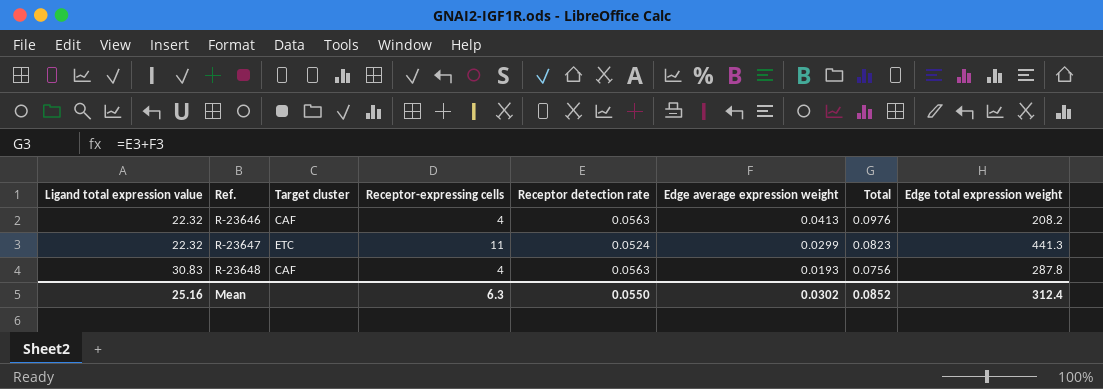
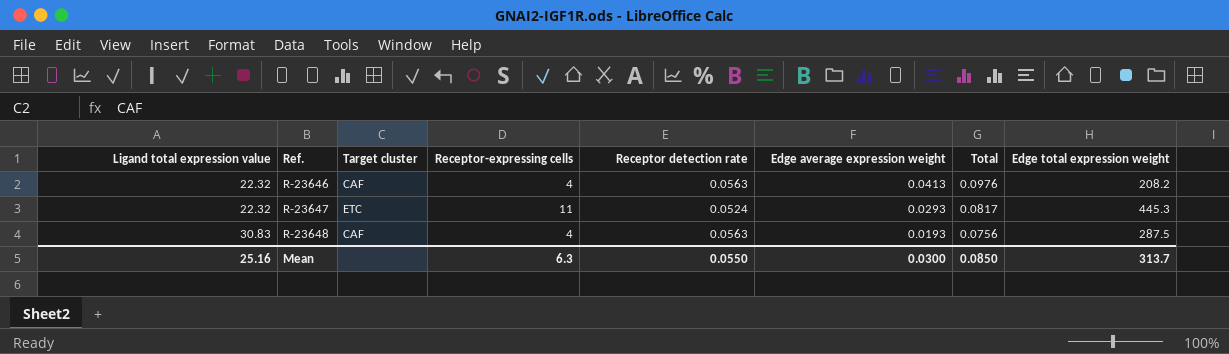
R-23647 | Edge average expression weight: 0.0299 -> 0.0293
R-23647 | Total: 0.0823 -> 0.0817
R-23647 | Edge total expression weight: 441.3 -> 445.3
R-23648 | Edge total expression weight: 287.8 -> 287.5
Mean | Edge average expression weight: 0.0302 -> 0.0300
Mean | Total: 0.0852 -> 0.0850
Mean | Edge total expression weight: 312.4 -> 313.7

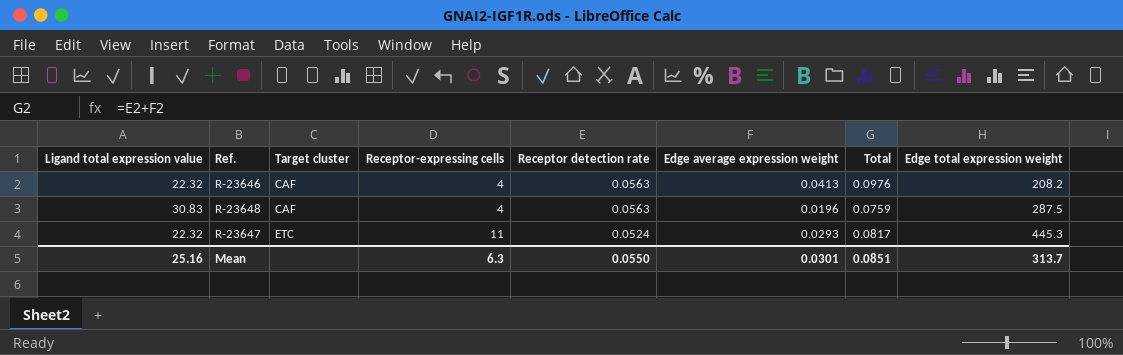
row order: Ligand total expression value ascending -> Target cluster ascending
R-23648 | Edge average expression weight: 0.0193 -> 0.0196
R-23648 | Total: 0.0756 -> 0.0759
Mean | Edge average expression weight: 0.0300 -> 0.0301
Mean | Total: 0.0850 -> 0.0851

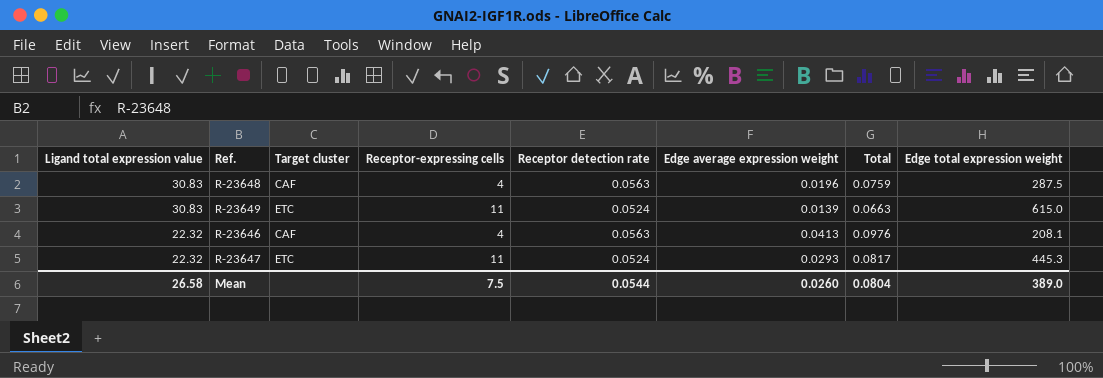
row order: Target cluster ascending -> Ligand total expression value descending
row R-23649: none -> 30.83 | ETC | 11 | 0.0524 | 0.0139 | 0.0663 | 615.0
R-23646 | Edge total expression weight: 208.2 -> 208.1
Mean | Ligand total expression value: 25.16 -> 26.58
Mean | Receptor-expressing cells: 6.3 -> 7.5
Mean | Receptor detection rate: 0.0550 -> 0.0544
Mean | Edge average expression weight: 0.0301 -> 0.0260
Mean | Total: 0.0851 -> 0.0804
Mean | Edge total expression weight: 313.7 -> 389.0

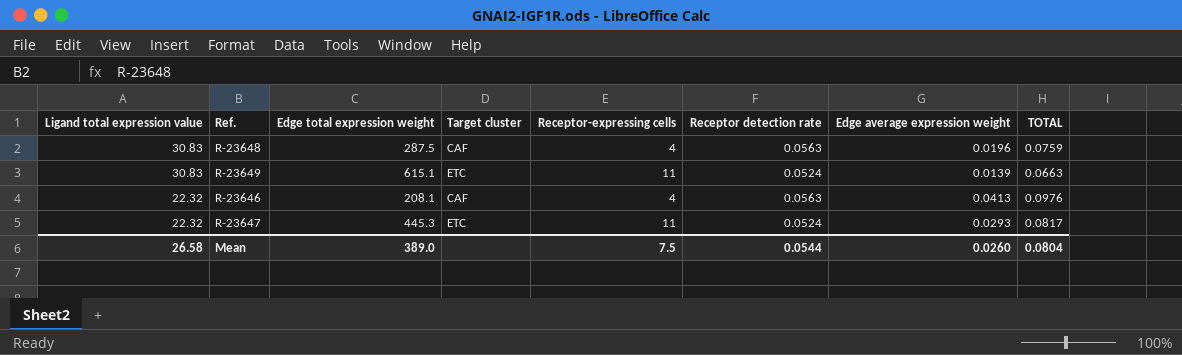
column Edge total expression weight | position: 8 -> 3
column name: Total -> TOTAL
R-23649 | Edge total expression weight: 615.0 -> 615.1

